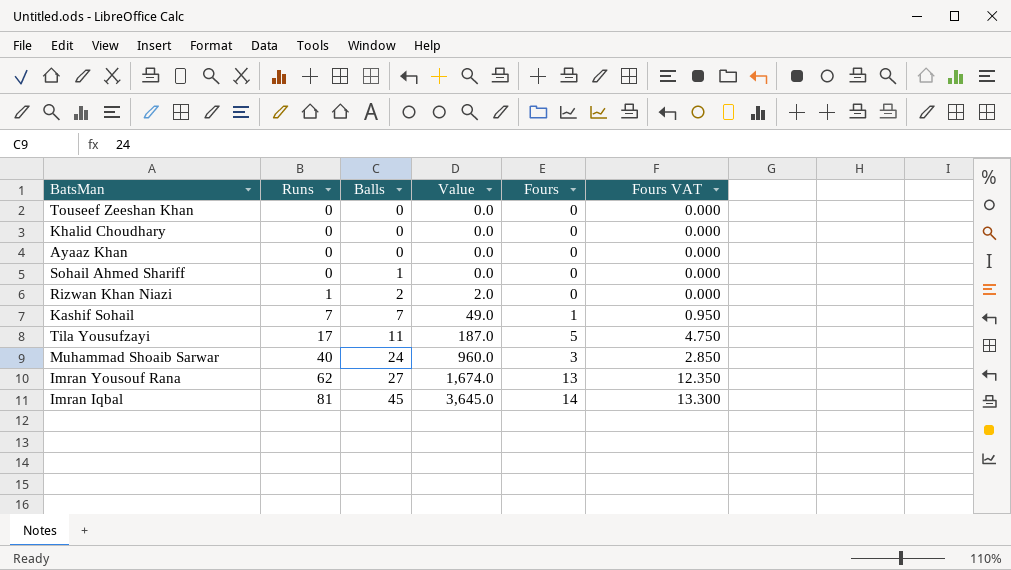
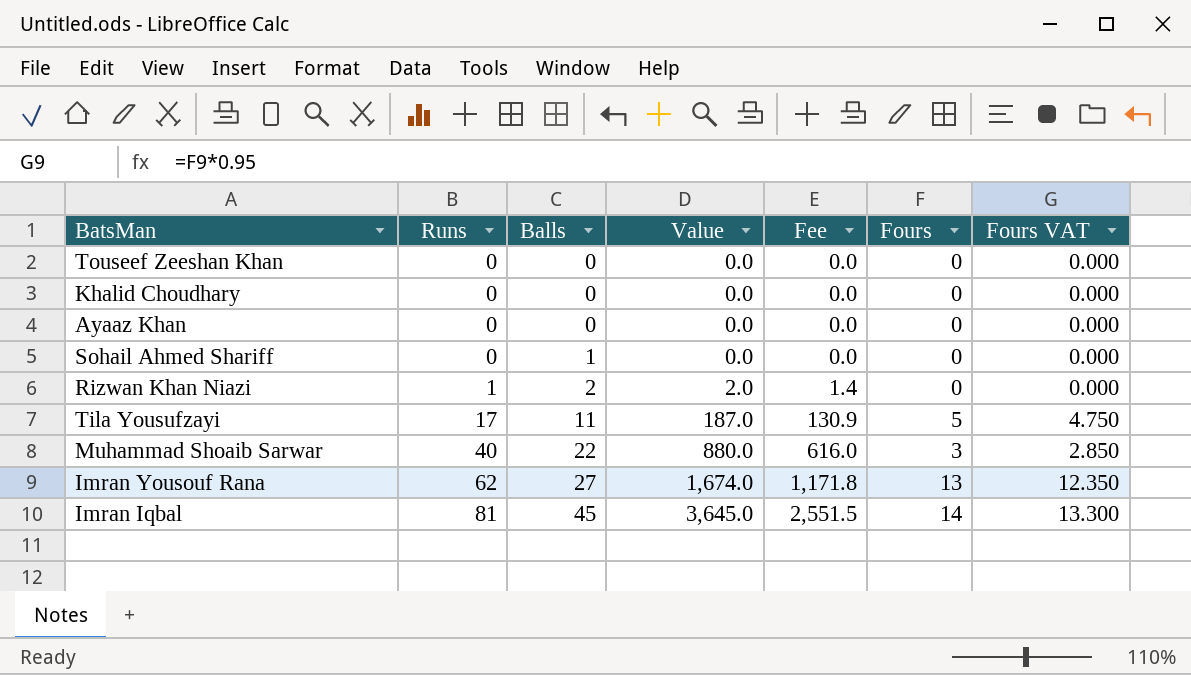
column Fee | formula: none -> [Value] * 0.7
row Kashif Sohail: 7 | 7 | 49.0 | 1 | 0.950 -> none
Muhammad Shoaib Sarwar | Balls: 24 -> 22
Muhammad Shoaib Sarwar | Value: 960.0 -> 880.0

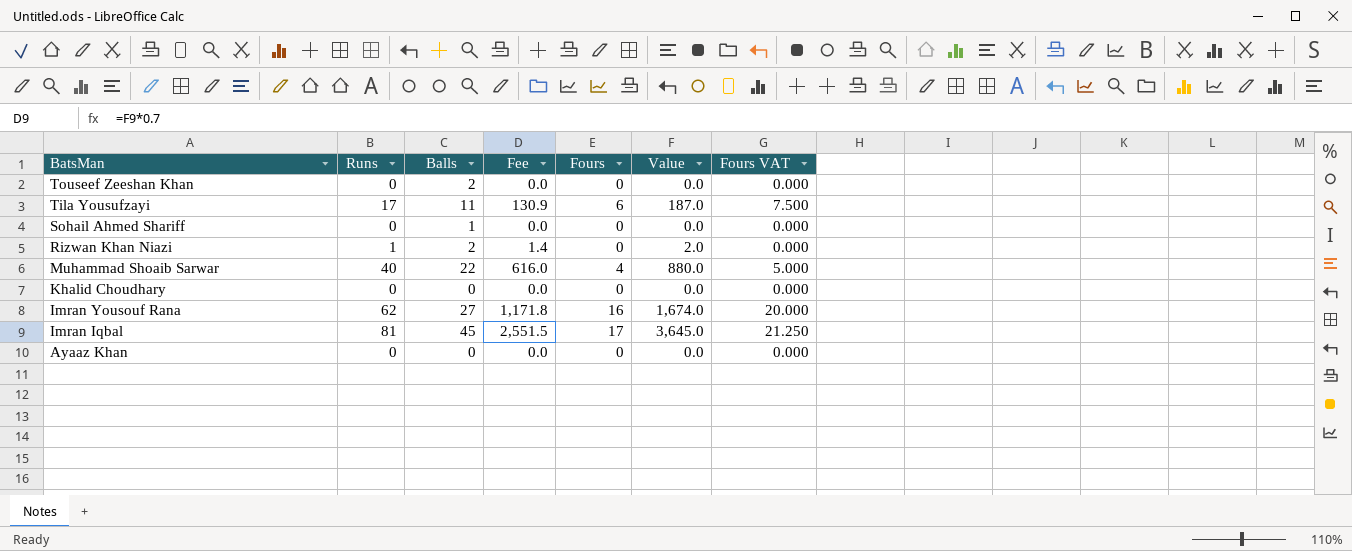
row order: Runs ascending -> BatsMan descending
column Value | position: 4 -> 6
column Fours VAT | formula: [Fours] * 0.95 -> [Fours] * 1.25
Touseef Zeeshan Khan | Balls: 0 -> 2
Tila Yousufzayi | Fours: 5 -> 6
Muhammad Shoaib Sarwar | Fours: 3 -> 4
Imran Yousouf Rana | Fours: 13 -> 16
Imran Iqbal | Fours: 14 -> 17

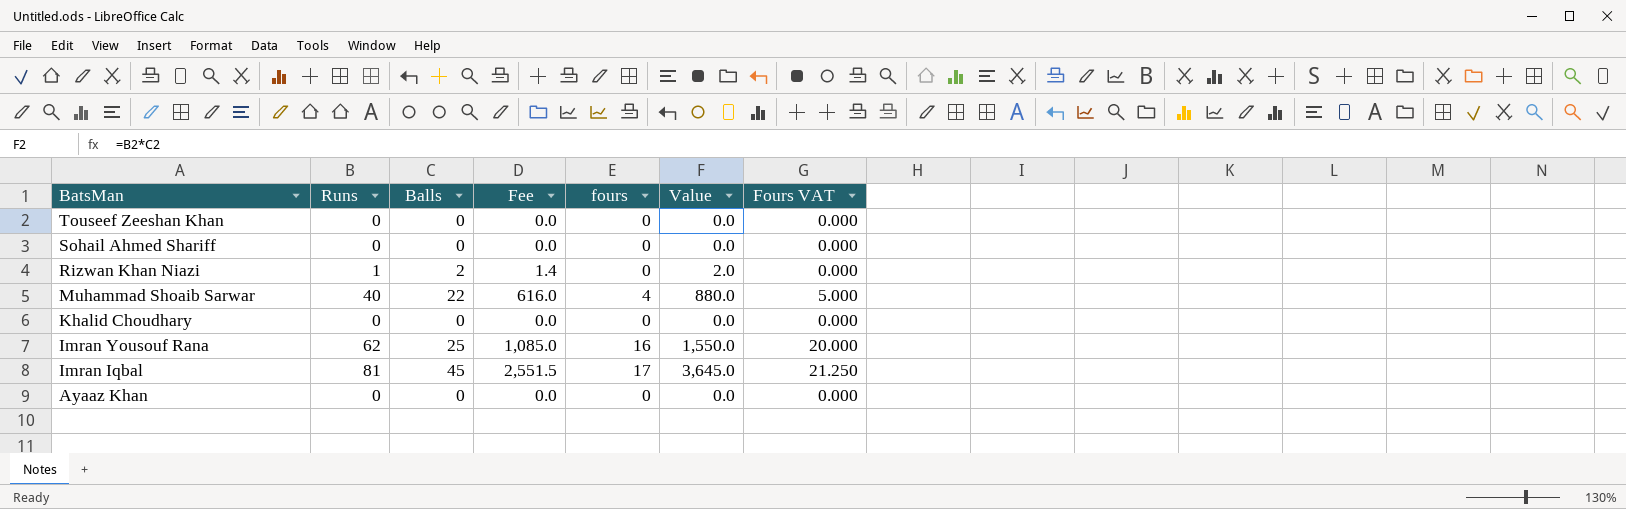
column name: Fours -> fours
row Tila Yousufzayi: 17 | 11 | 130.9 | 6 | 187.0 | 7.500 -> none
Touseef Zeeshan Khan | Balls: 2 -> 0
Sohail Ahmed Shariff | Balls: 1 -> 0
Imran Yousouf Rana | Balls: 27 -> 25
Imran Yousouf Rana | Fee: 1,171.8 -> 1,085.0
Imran Yousouf Rana | Value: 1,674.0 -> 1,550.0

